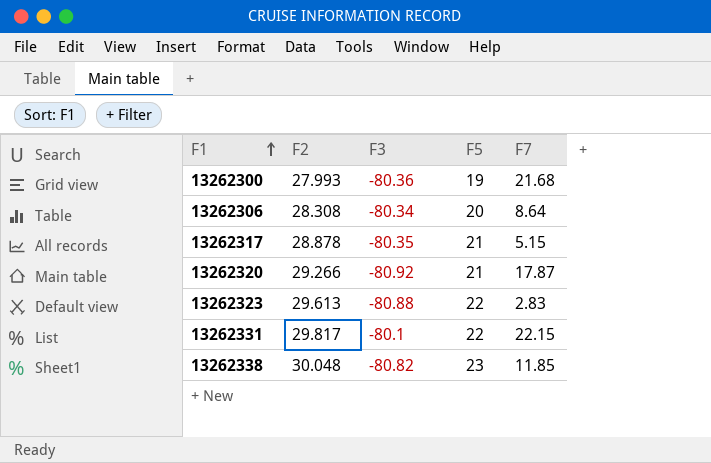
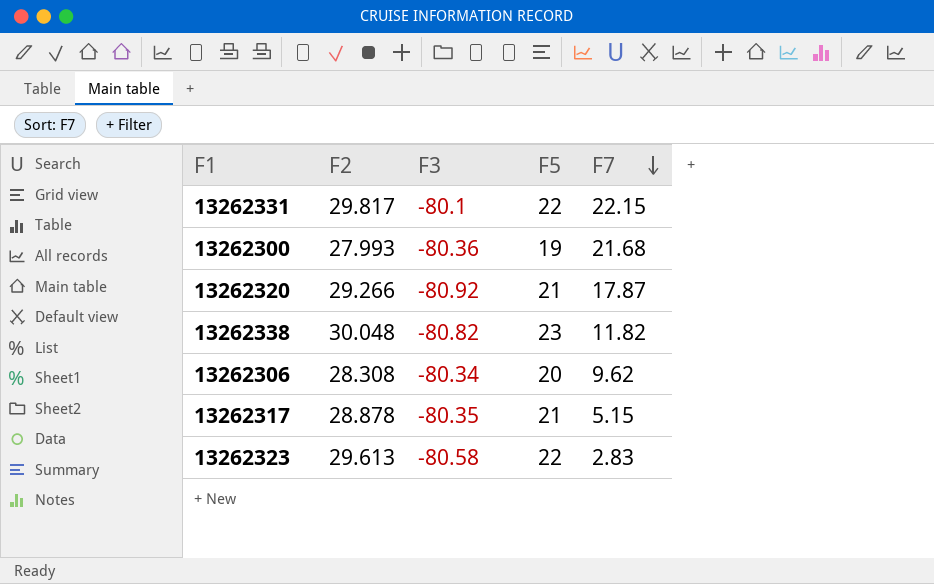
row order: F1 ascending -> F7 descending
13262338 | F7: 11.85 -> 11.82
13262306 | F7: 8.64 -> 9.62
13262323 | F3: -80.88 -> -80.58

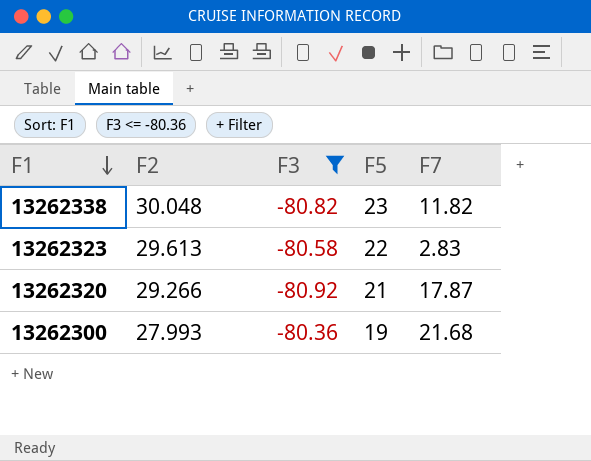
filter: none -> F3 <= -80.36
row order: F7 descending -> F1 descending

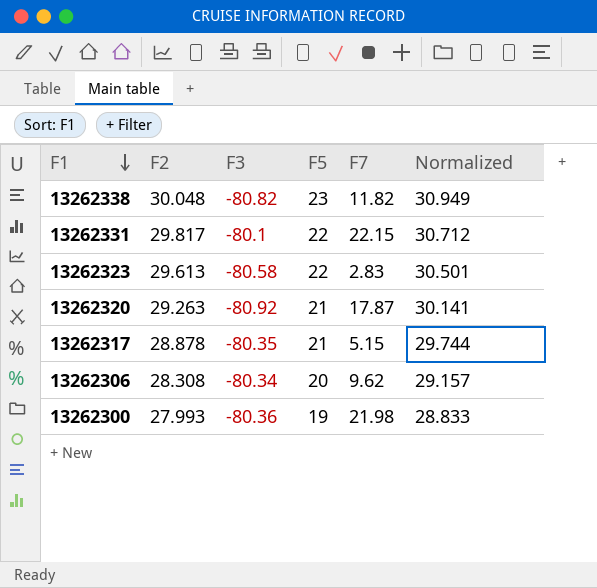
filter: F3 <= -80.36 -> none
column Normalized | formula: none -> [F2] * 1.03
13262320 | F2: 29.266 -> 29.263
13262300 | F7: 21.68 -> 21.98

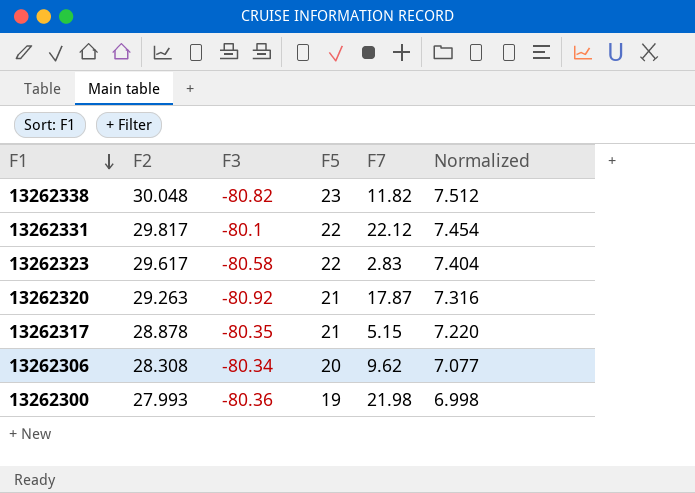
column Normalized | formula: [F2] * 1.03 -> [F2] * 0.25
13262331 | F7: 22.15 -> 22.12
13262323 | F2: 29.613 -> 29.617

